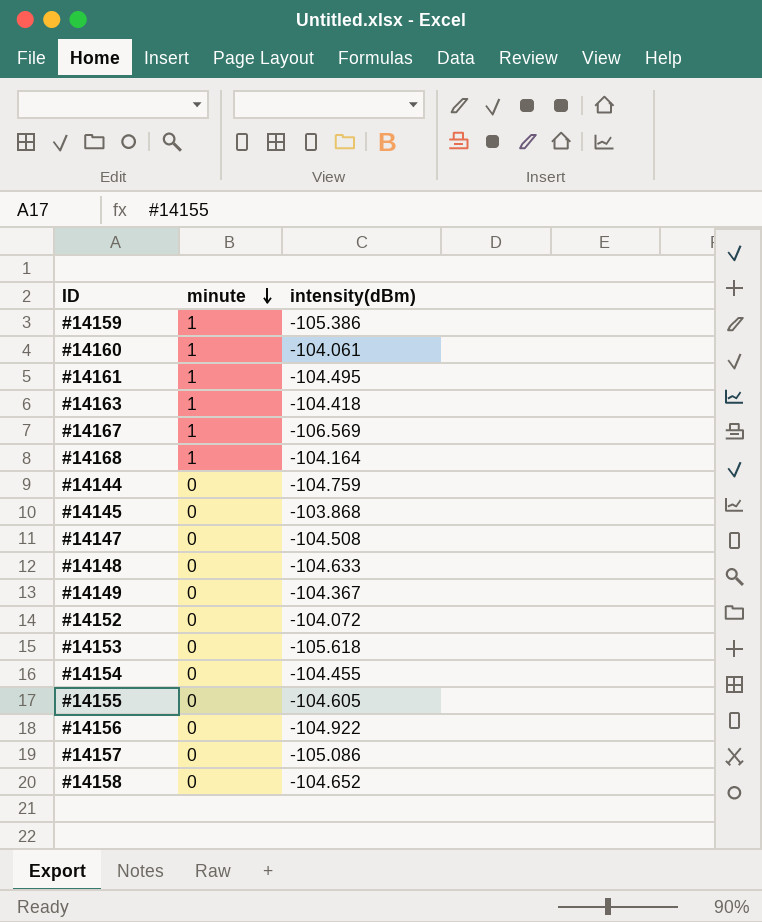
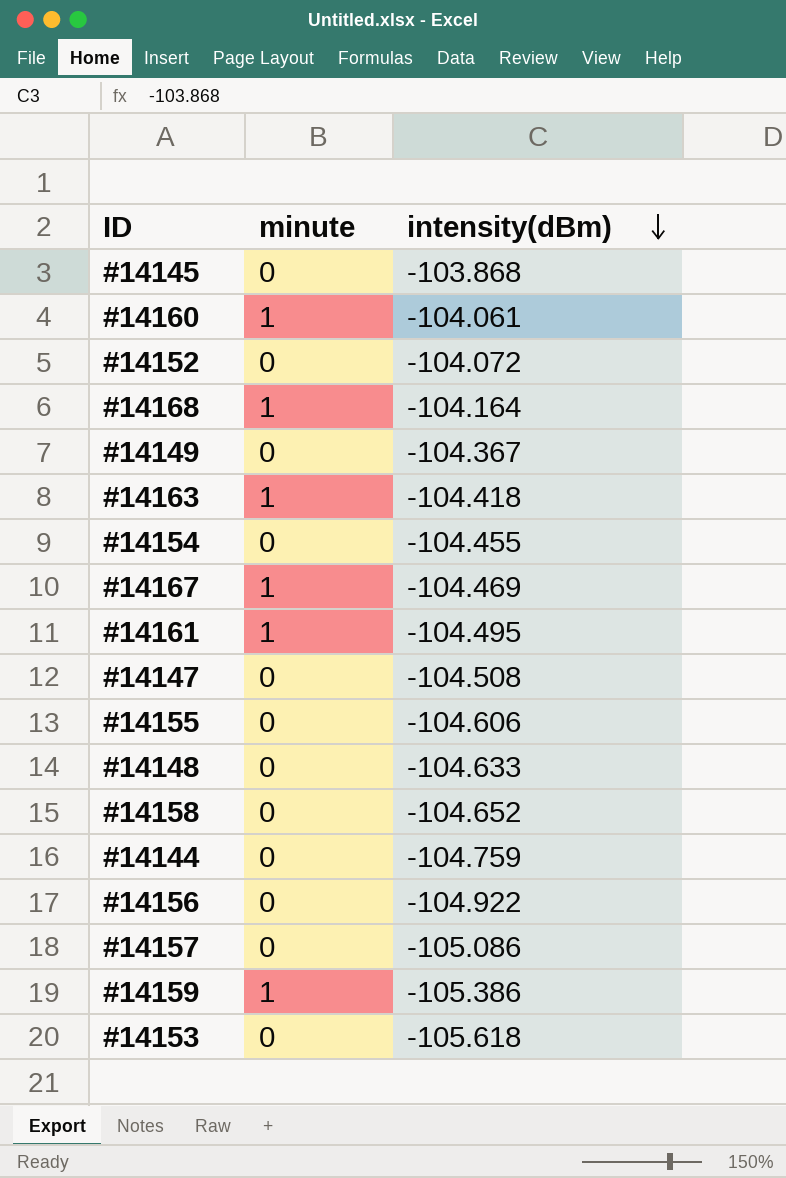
row order: minute descending -> intensity(dBm) descending
#14167 | intensity(dBm): -106.569 -> -104.469
#14155 | intensity(dBm): -104.605 -> -104.606

